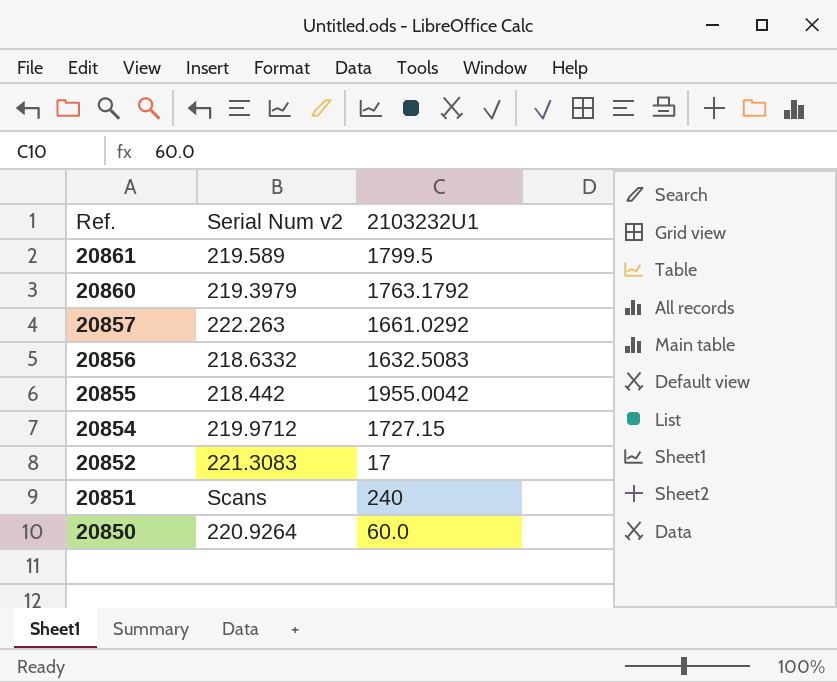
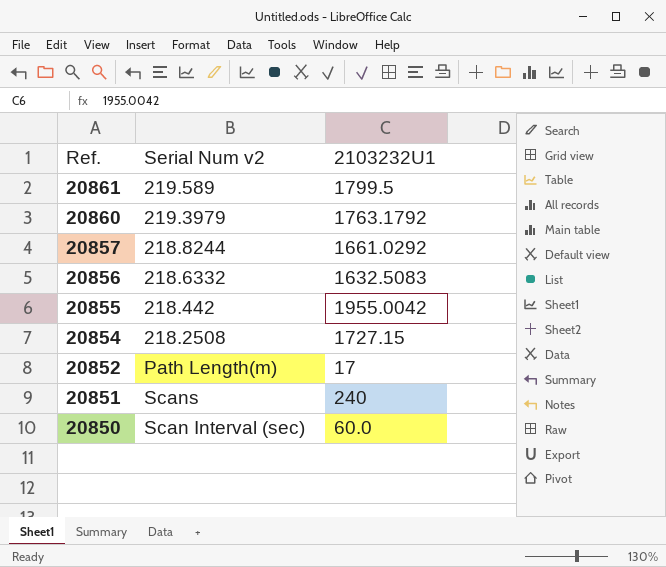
20857 | Serial Num v2: 222.263 -> 218.8244
20854 | Serial Num v2: 219.9712 -> 218.2508
20852 | Serial Num v2: 221.3083 -> Path Length(m)
20850 | Serial Num v2: 220.9264 -> Scan Interval (sec)

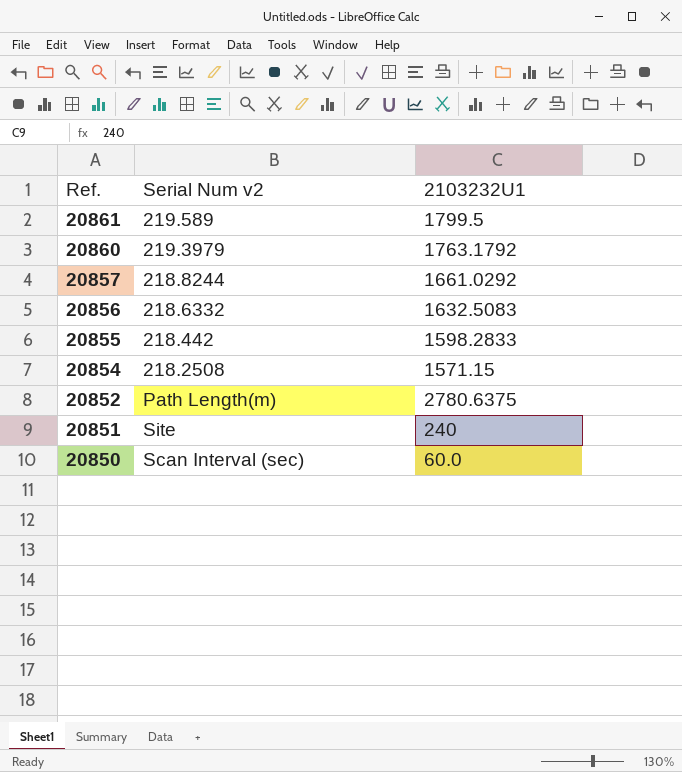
20855 | 2103232U1: 1955.0042 -> 1598.2833
20854 | 2103232U1: 1727.15 -> 1571.15
20852 | 2103232U1: 17 -> 2780.6375
20851 | Serial Num v2: Scans -> Site

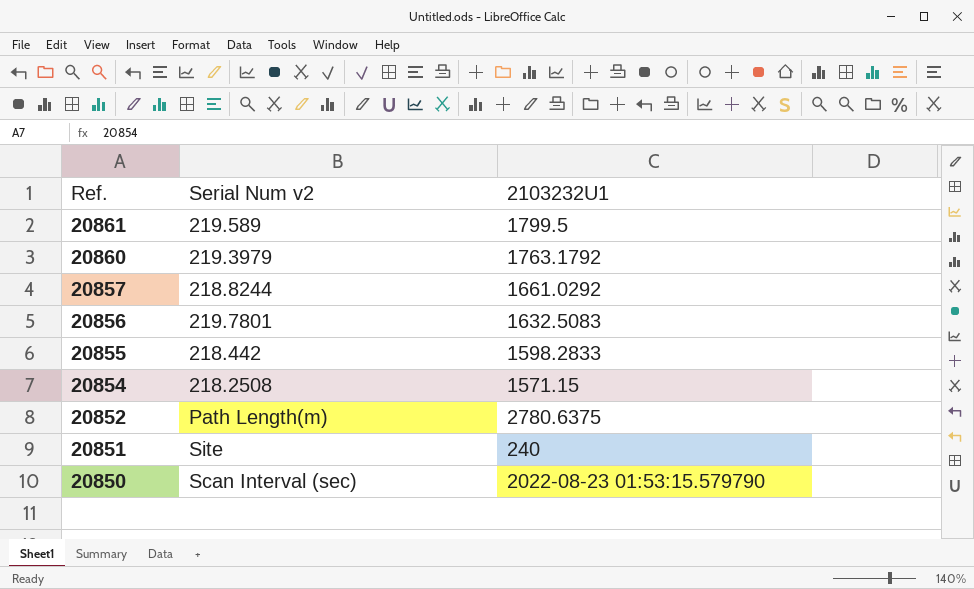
20856 | Serial Num v2: 218.6332 -> 219.7801
20850 | 2103232U1: 60.0 -> 2022-08-23 01:53:15.579790

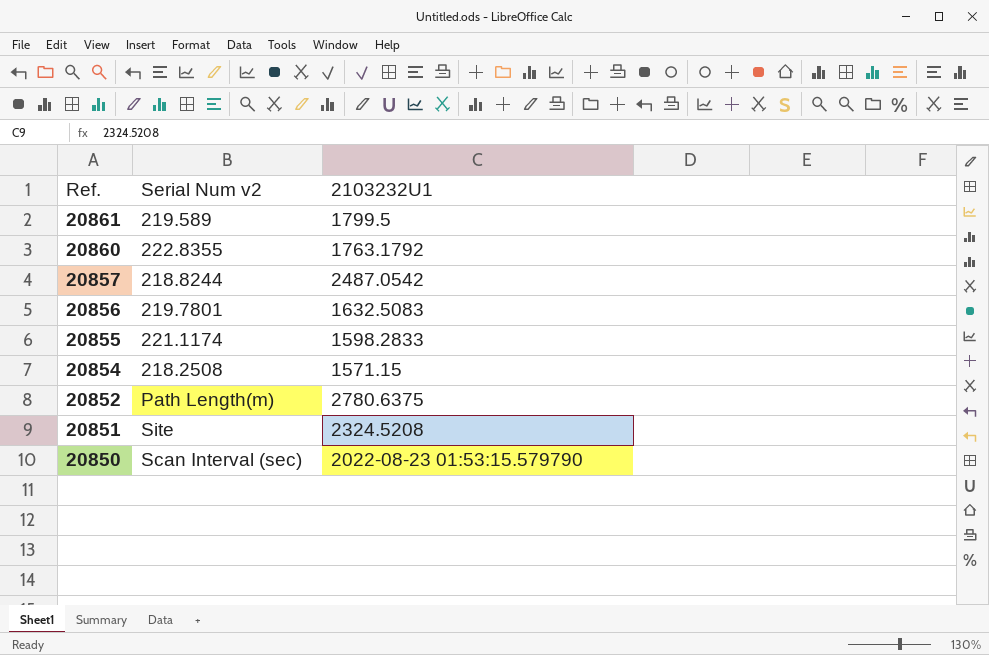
20860 | Serial Num v2: 219.3979 -> 222.8355
20857 | 2103232U1: 1661.0292 -> 2487.0542
20855 | Serial Num v2: 218.442 -> 221.1174
20851 | 2103232U1: 240 -> 2324.5208

